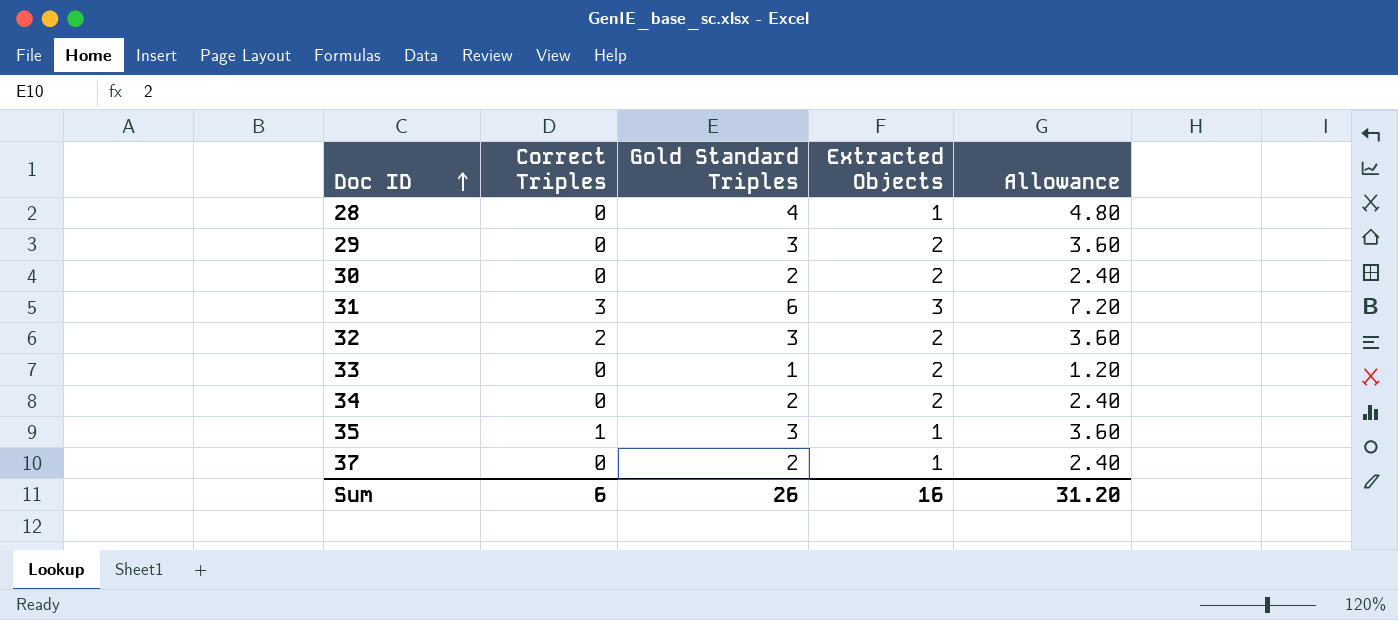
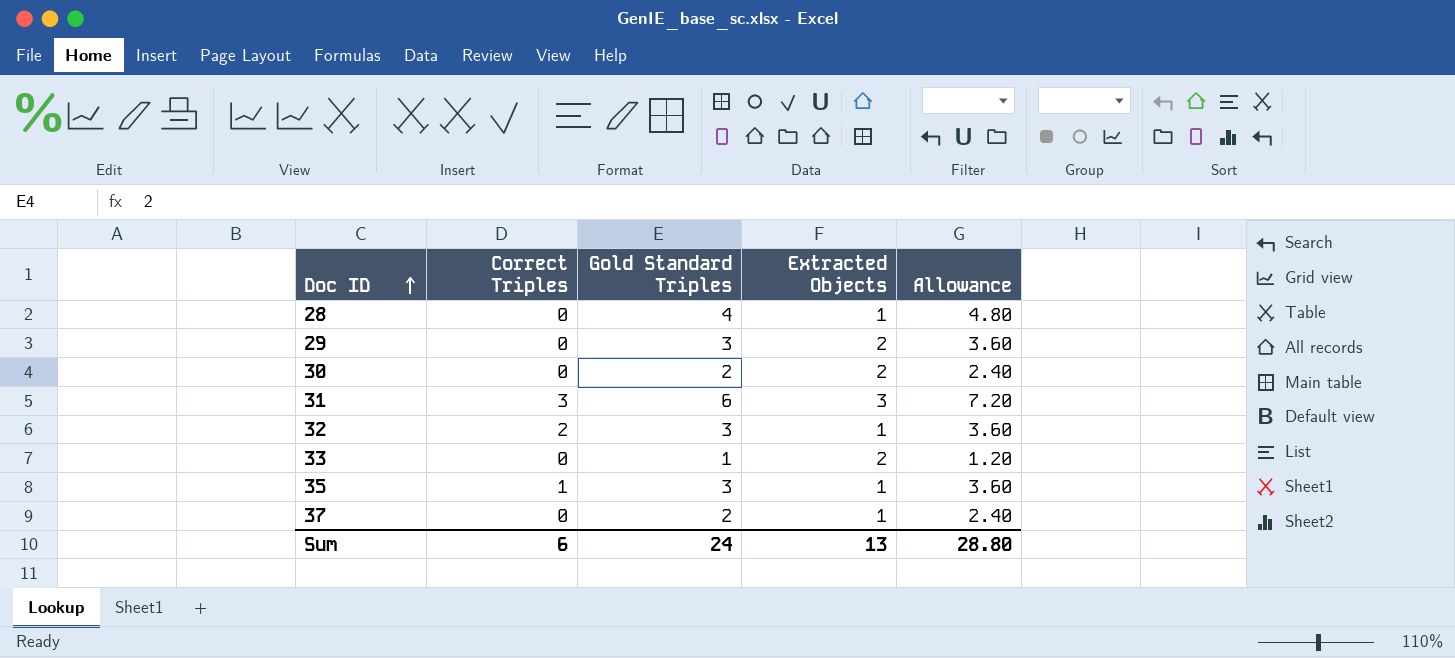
row 34: 0 | 2 | 2 | 2.40 -> none
32 | Extracted Objects: 2 -> 1
Sum | Gold Standard Triples: 26 -> 24
Sum | Extracted Objects: 16 -> 13
Sum | Allowance: 31.20 -> 28.80

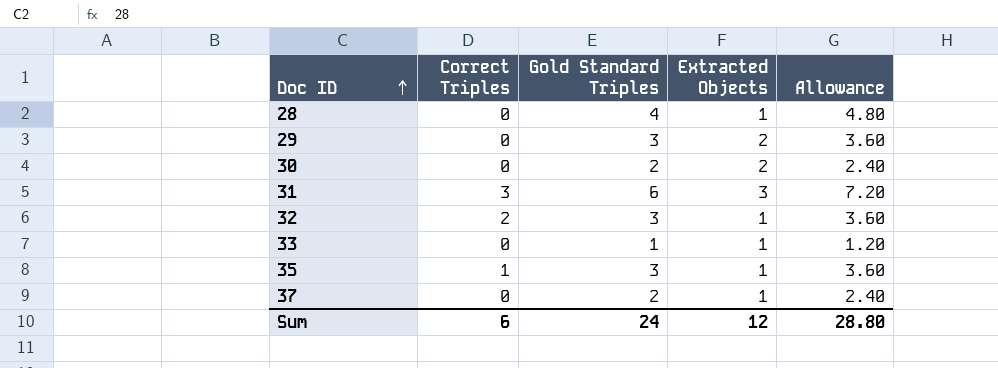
33 | Extracted Objects: 2 -> 1
Sum | Extracted Objects: 13 -> 12

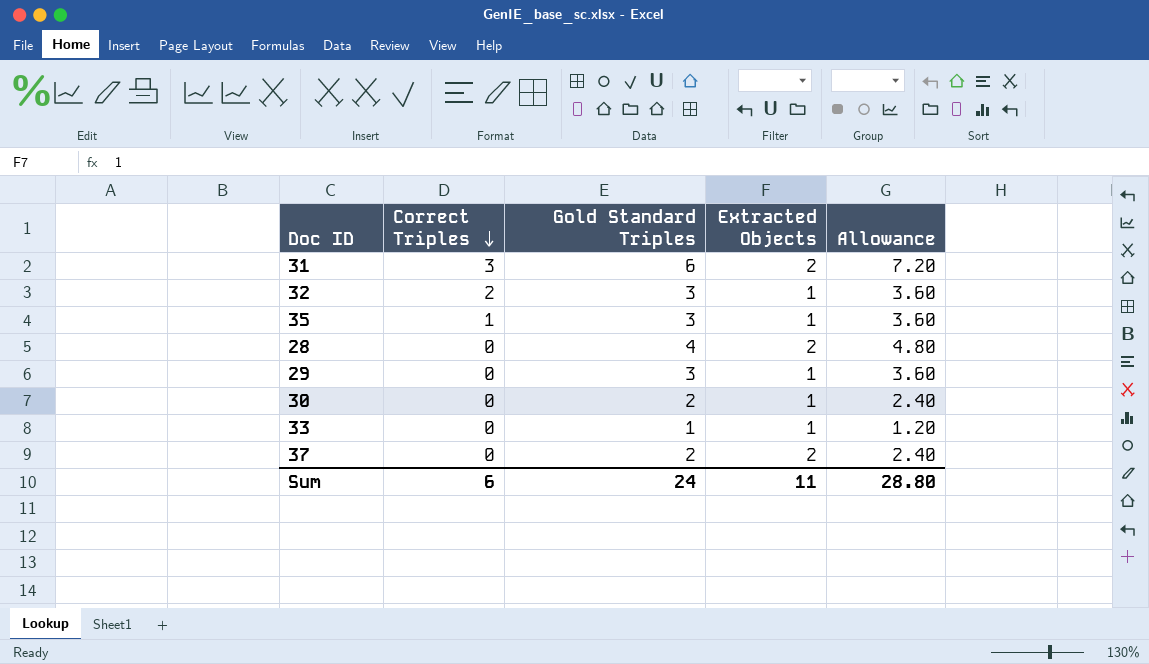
row order: Doc ID ascending -> Correct Triples descending
31 | Extracted Objects: 3 -> 2
28 | Extracted Objects: 1 -> 2
29 | Extracted Objects: 2 -> 1
30 | Extracted Objects: 2 -> 1
37 | Extracted Objects: 1 -> 2
Sum | Extracted Objects: 12 -> 11

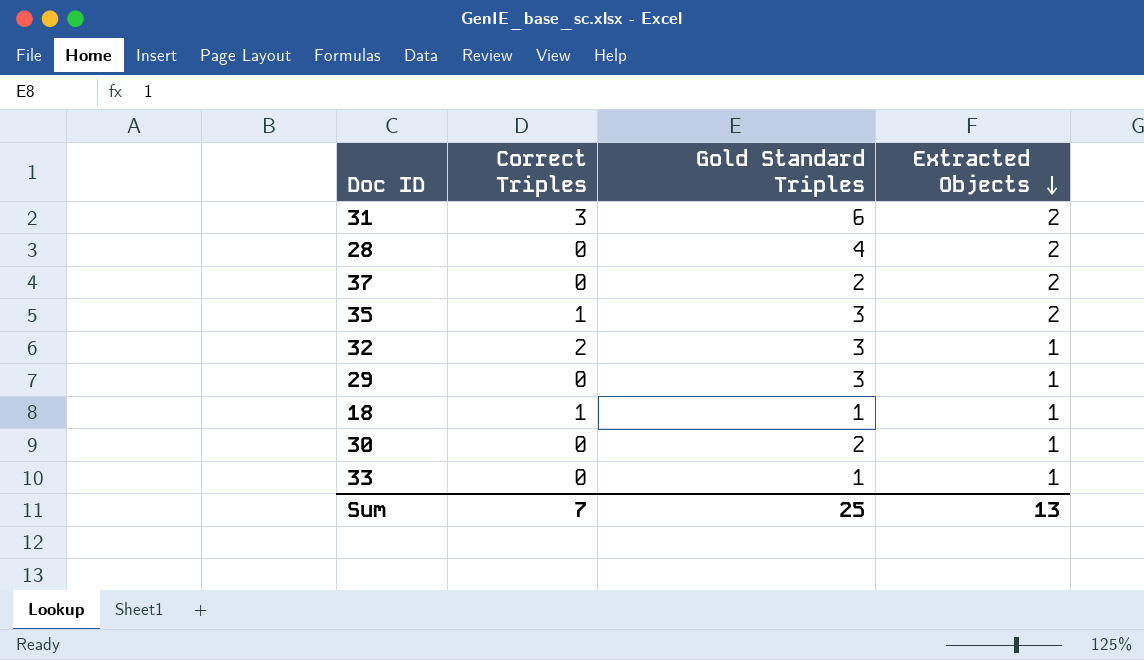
row order: Correct Triples descending -> Extracted Objects descending
column Allowance | formula: [Gold Standard Triples] * 1.2 -> none
35 | Extracted Objects: 1 -> 2
row 18: none -> 1 | 1 | 1
Sum | Correct Triples: 6 -> 7
Sum | Gold Standard Triples: 24 -> 25
Sum | Extracted Objects: 11 -> 13

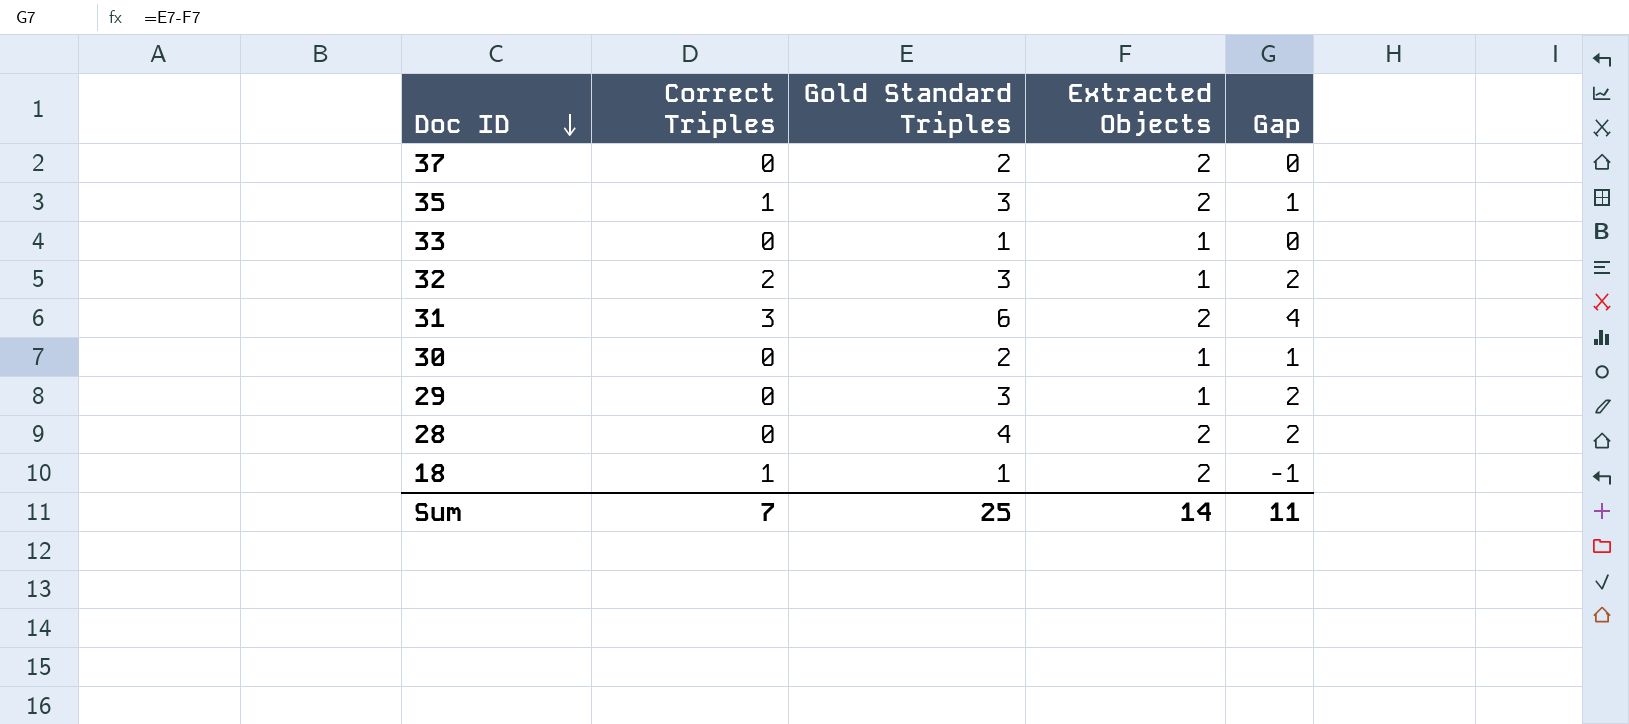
row order: Extracted Objects descending -> Doc ID descending
column Gap | formula: none -> [Gold Standard Triples] - [Extracted Objects]
18 | Extracted Objects: 1 -> 2
Sum | Extracted Objects: 13 -> 14

